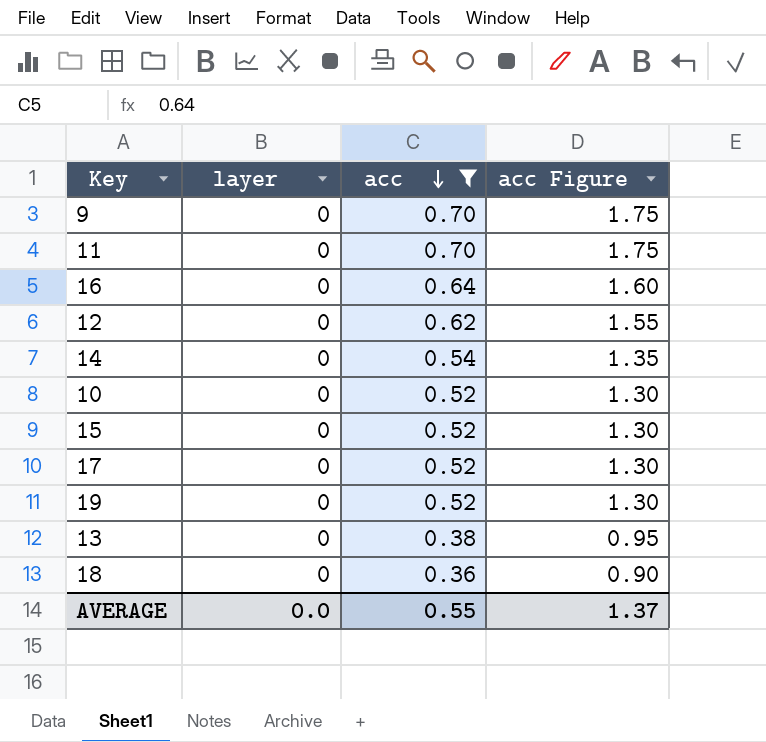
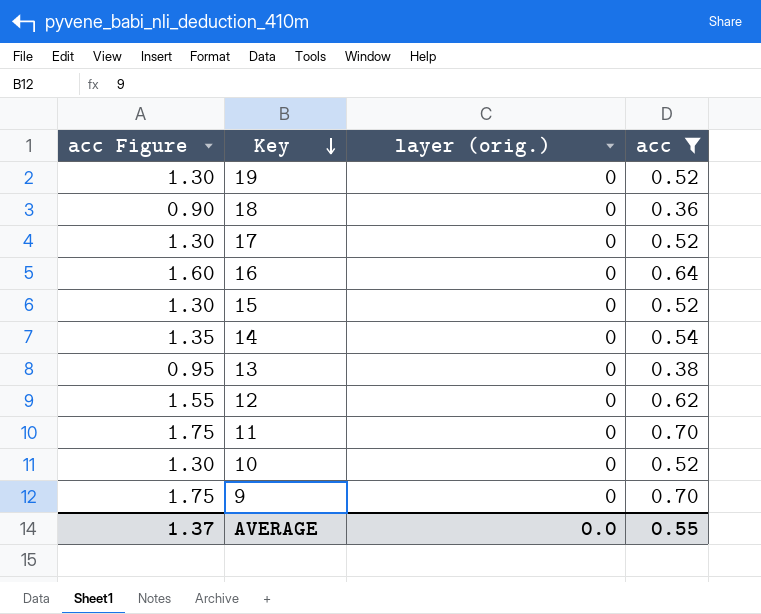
row order: acc descending -> Key descending
column acc Figure | position: 4 -> 1
column name: layer -> layer (orig.)

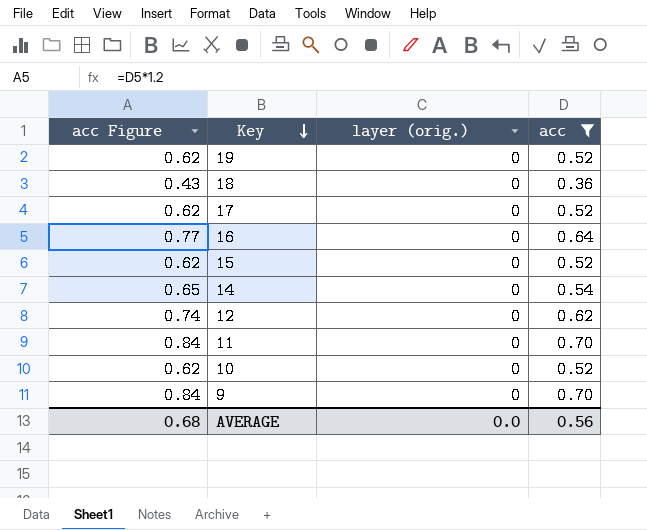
column acc Figure | formula: [acc] * 2.5 -> [acc] * 1.2
row 13: 0.95 | 0 | 0.38 -> none
AVERAGE | acc Figure: 1.37 -> 0.68
AVERAGE | acc: 0.55 -> 0.56

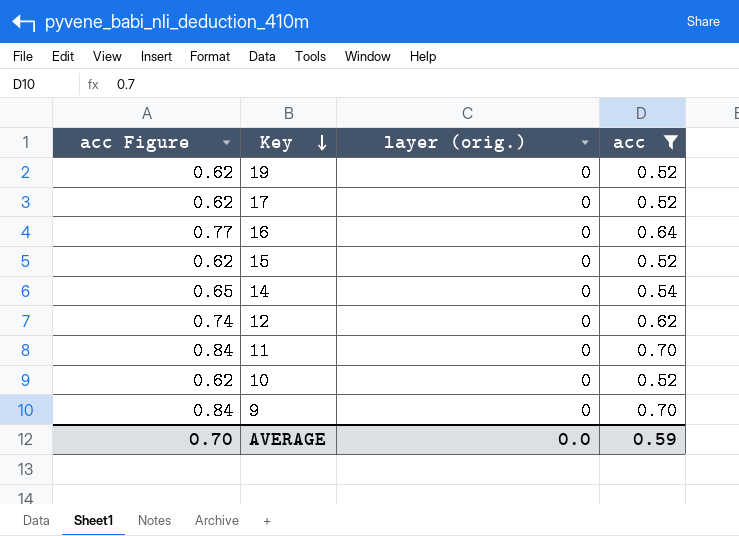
row 18: 0.43 | 0 | 0.36 -> none
AVERAGE | acc Figure: 0.68 -> 0.70
AVERAGE | acc: 0.56 -> 0.59

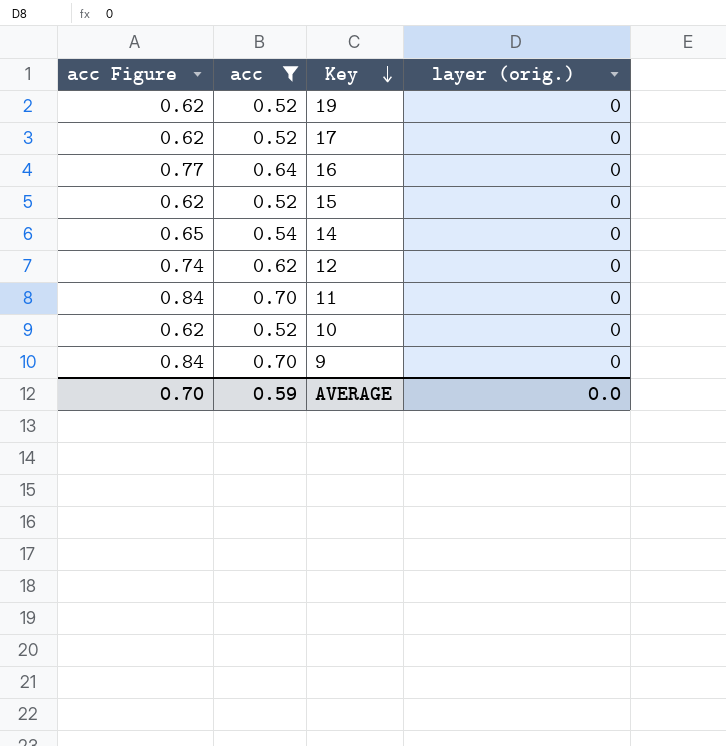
column acc | position: 4 -> 2

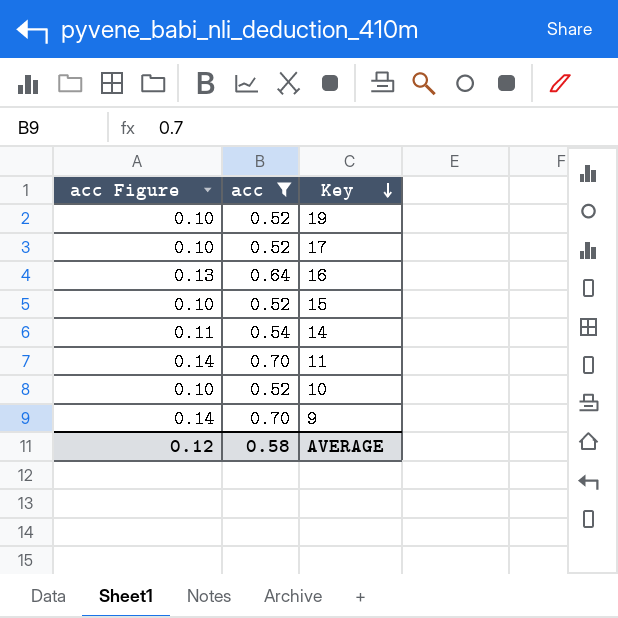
column layer (orig.) | position: 4 -> none
column acc Figure | formula: [acc] * 1.2 -> [acc] * 0.2
row 12: 0.74 | 0.62 | 0 -> none
AVERAGE | acc Figure: 0.70 -> 0.12
AVERAGE | acc: 0.59 -> 0.58

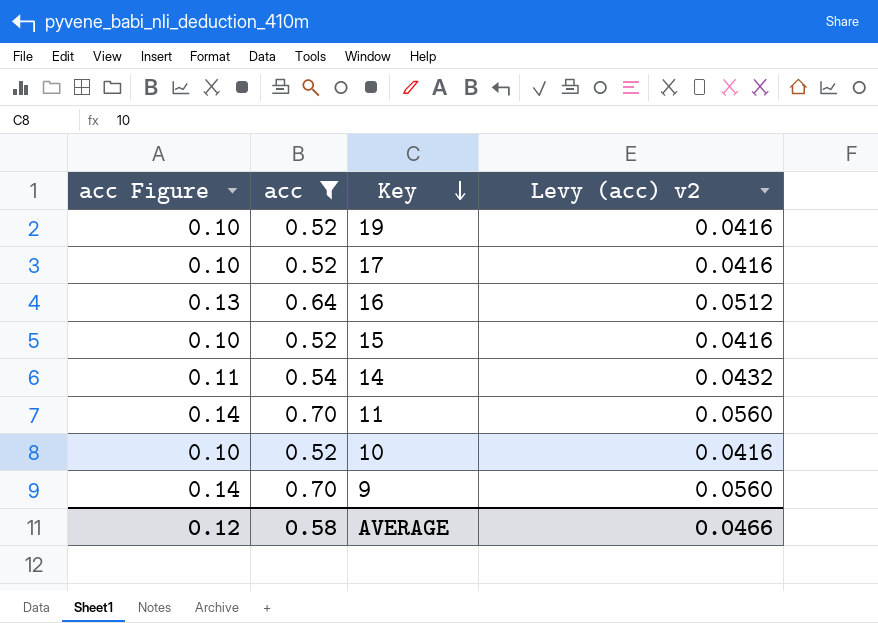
column Levy (acc) v2 | formula: none -> [acc] * 0.08

